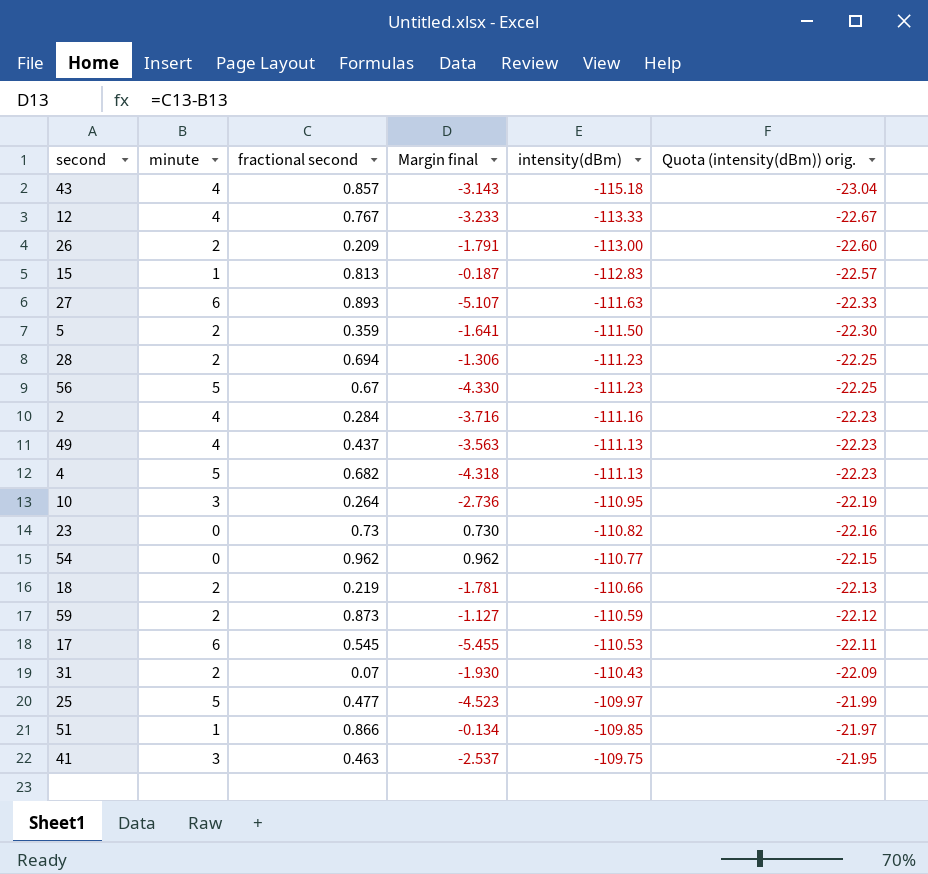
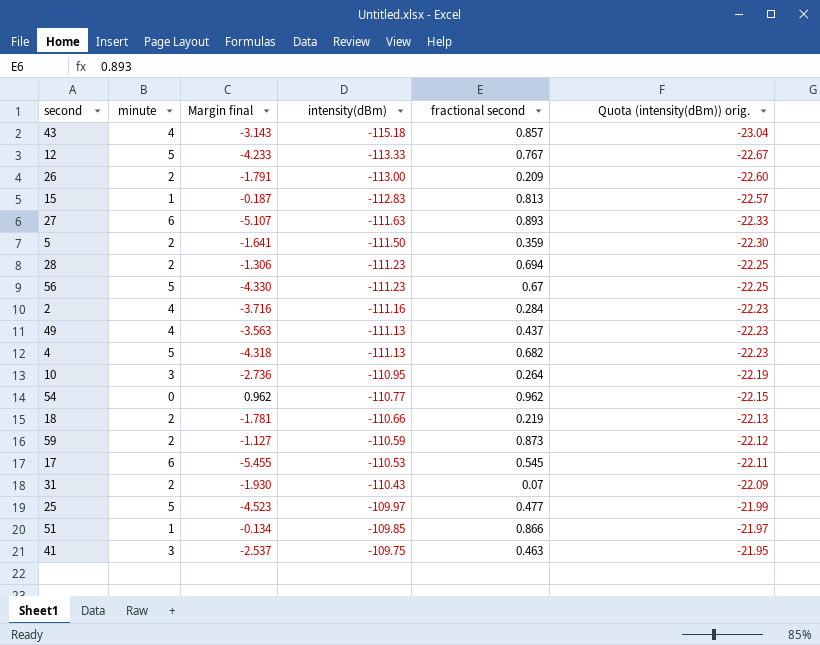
column fractional second | position: 3 -> 5
row 23: 0 | 0.73 | 0.730 | -110.82 | -22.16 -> none
12 | minute: 4 -> 5
12 | Margin final: -3.233 -> -4.233

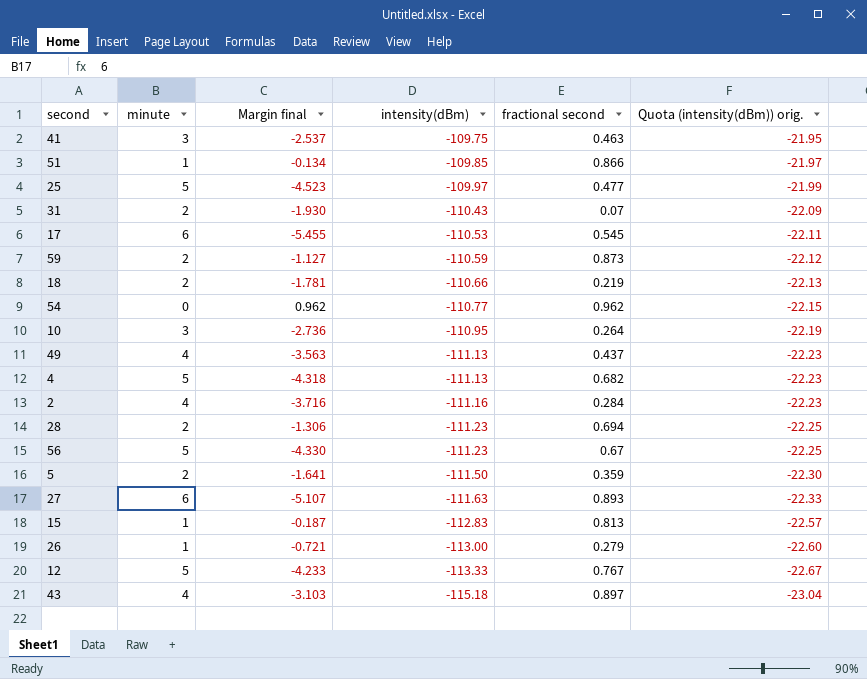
row order: intensity(dBm) ascending -> intensity(dBm) descending
26 | minute: 2 -> 1
26 | Margin final: -1.791 -> -0.721
26 | fractional second: 0.209 -> 0.279
43 | Margin final: -3.143 -> -3.103
43 | fractional second: 0.857 -> 0.897

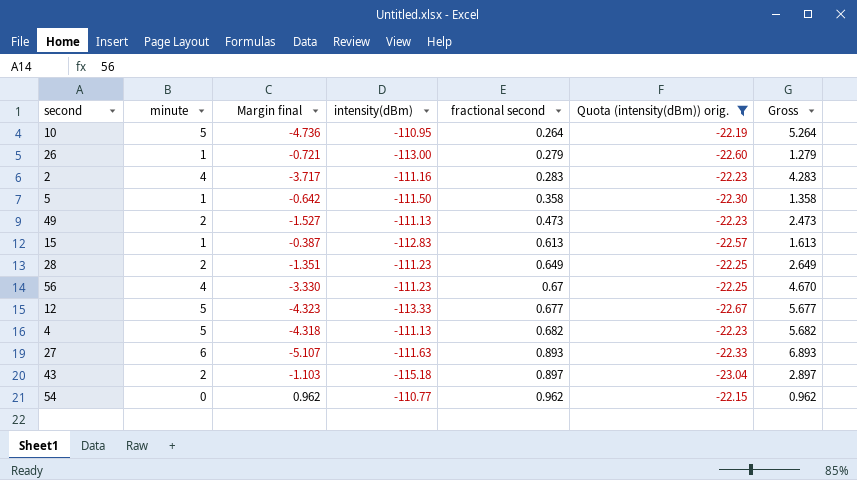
filter: none -> Quota (intensity(dBm)) orig. <= -22.15
row order: intensity(dBm) descending -> fractional second ascending
column Gross | formula: none -> [minute] + [fractional second]
10 | minute: 3 -> 5
10 | Margin final: -2.736 -> -4.736
2 | Margin final: -3.716 -> -3.717
2 | fractional second: 0.284 -> 0.283
5 | minute: 2 -> 1
5 | Margin final: -1.641 -> -0.642
5 | fractional second: 0.359 -> 0.358
49 | minute: 4 -> 2
49 | Margin final: -3.563 -> -1.527
49 | fractional second: 0.437 -> 0.473
15 | Margin final: -0.187 -> -0.387
15 | fractional second: 0.813 -> 0.613
28 | Margin final: -1.306 -> -1.351
28 | fractional second: 0.694 -> 0.649
56 | minute: 5 -> 4
56 | Margin final: -4.330 -> -3.330
12 | Margin final: -4.233 -> -4.323
12 | fractional second: 0.767 -> 0.677
43 | minute: 4 -> 2
43 | Margin final: -3.103 -> -1.103

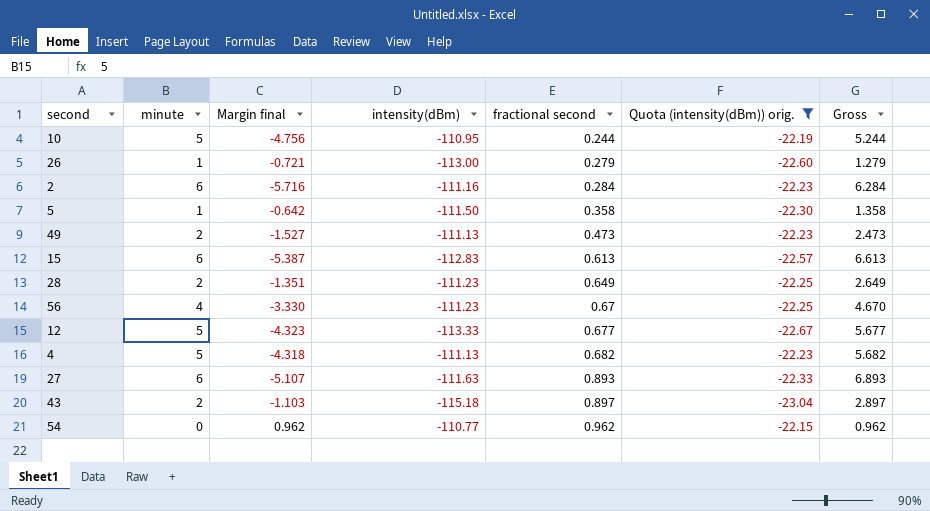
10 | Margin final: -4.736 -> -4.756
10 | fractional second: 0.264 -> 0.244
10 | Gross: 5.264 -> 5.244
2 | minute: 4 -> 6
2 | Margin final: -3.717 -> -5.716
2 | fractional second: 0.283 -> 0.284
2 | Gross: 4.283 -> 6.284
15 | minute: 1 -> 6
15 | Margin final: -0.387 -> -5.387
15 | Gross: 1.613 -> 6.613

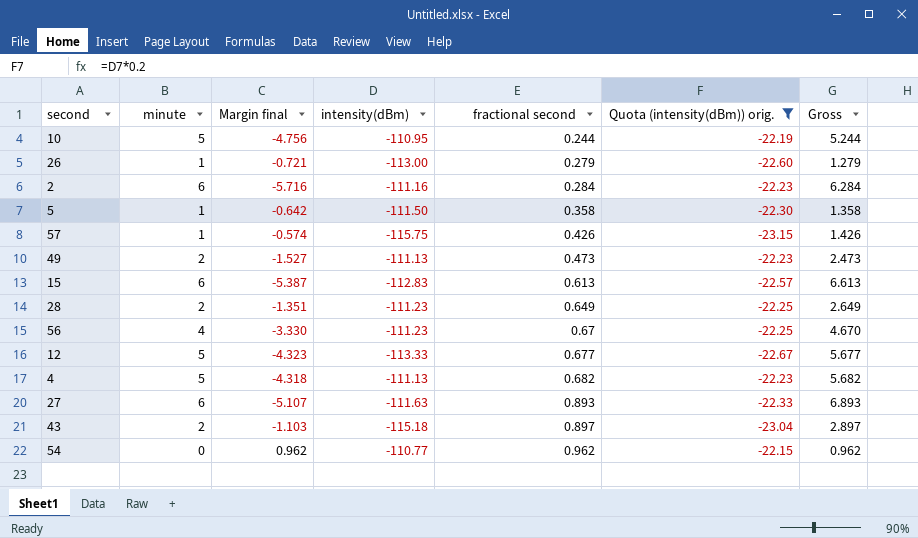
row 57: none -> 1 | -0.574 | -115.75 | 0.426 | -23.15 | 1.426

